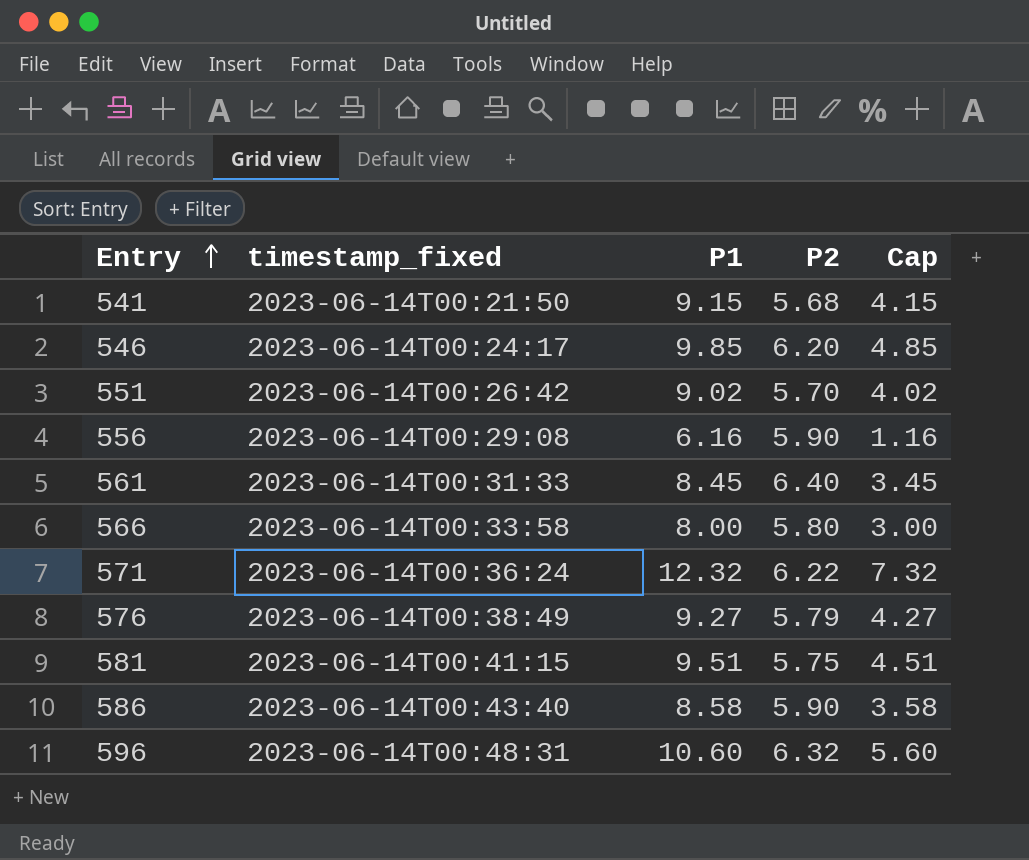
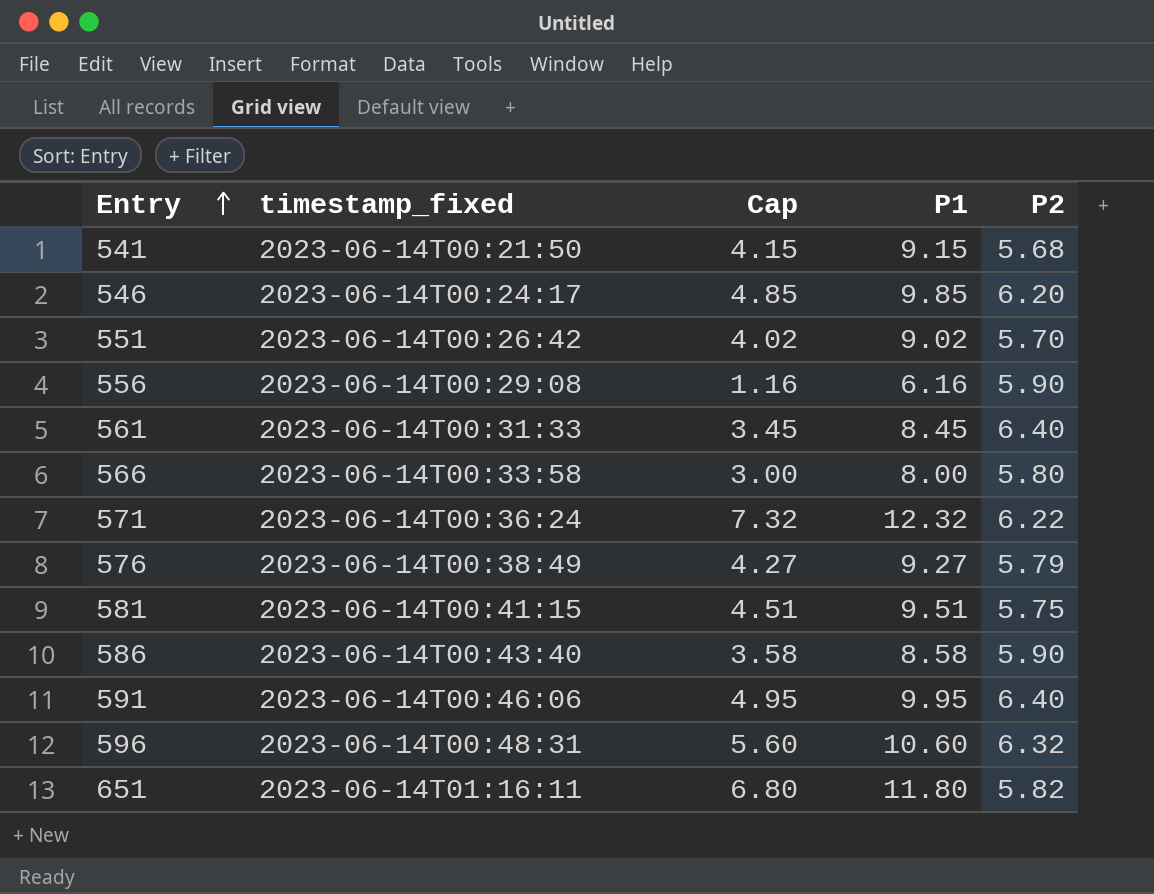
column Cap | position: 5 -> 3
row 591: none -> 2023-06-14T00:46:06 | 4.95 | 9.95 | 6.40
row 651: none -> 2023-06-14T01:16:11 | 6.80 | 11.80 | 5.82

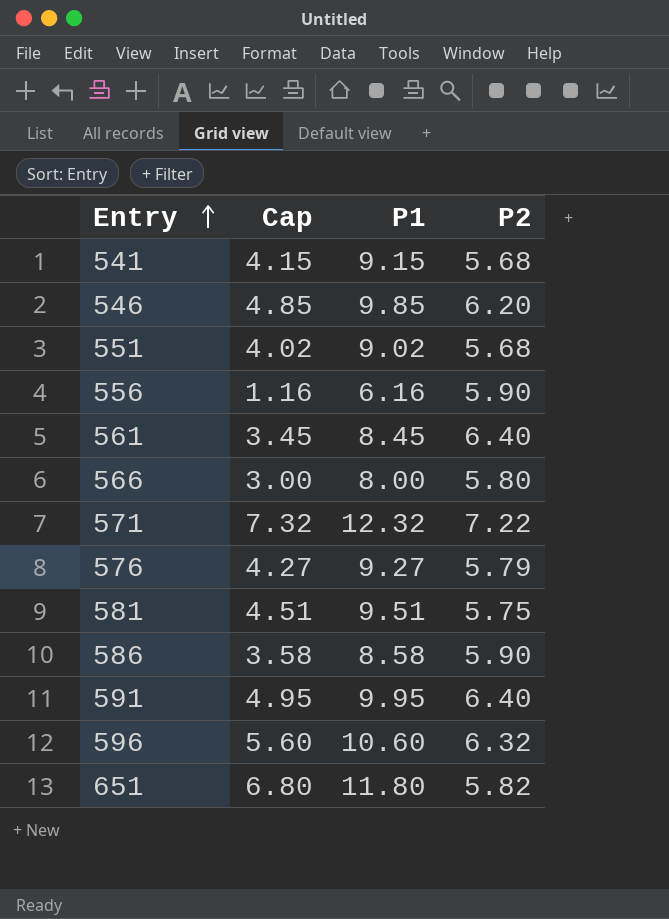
column timestamp_fixed | position: 2 -> none
551 | P2: 5.70 -> 5.68
571 | P2: 6.22 -> 7.22

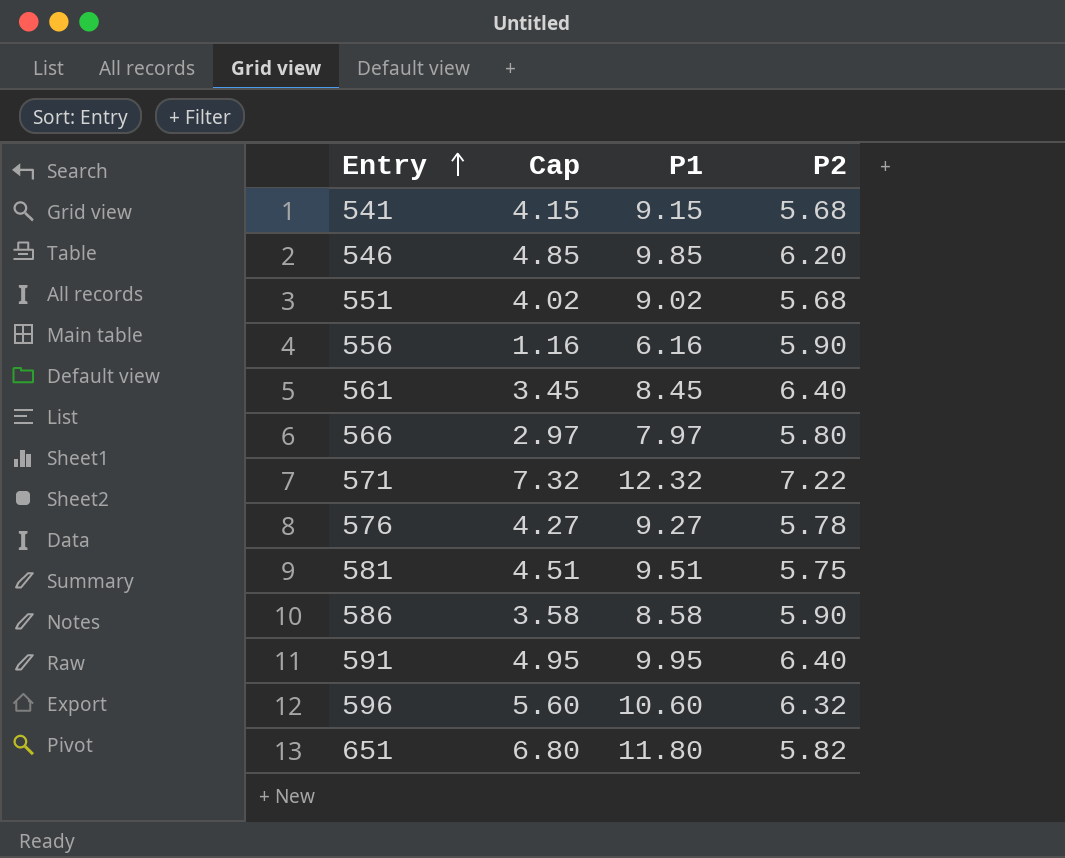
566 | Cap: 3.00 -> 2.97
566 | P1: 8.00 -> 7.97
576 | P2: 5.79 -> 5.78

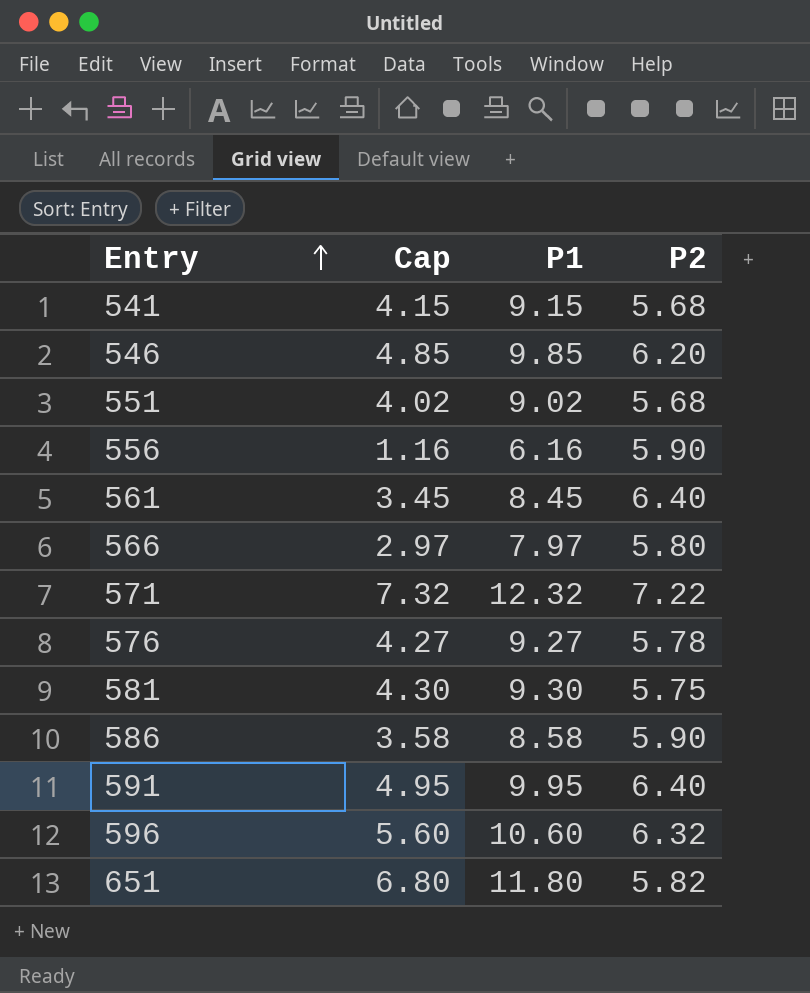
581 | Cap: 4.51 -> 4.30
581 | P1: 9.51 -> 9.30

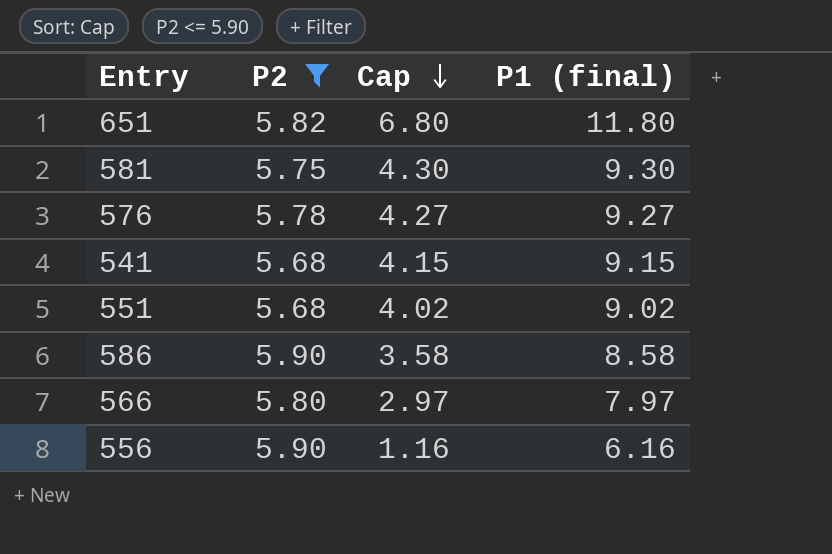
filter: none -> P2 <= 5.90
row order: Entry ascending -> Cap descending
column P2 | position: 4 -> 2
column name: P1 -> P1 (final)

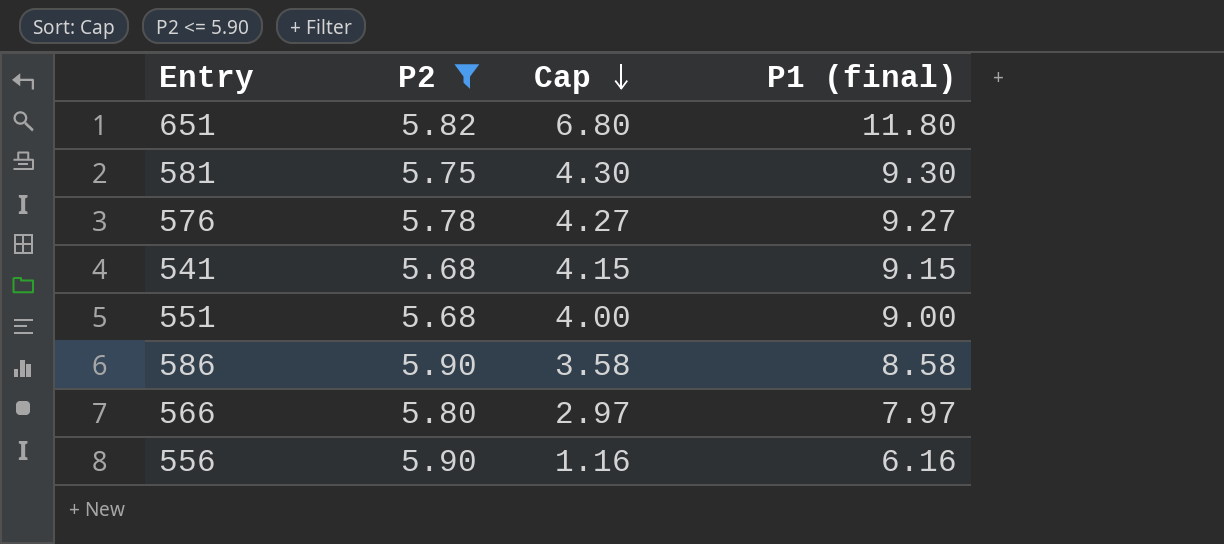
551 | Cap: 4.02 -> 4.00
551 | P1 (final): 9.02 -> 9.00

